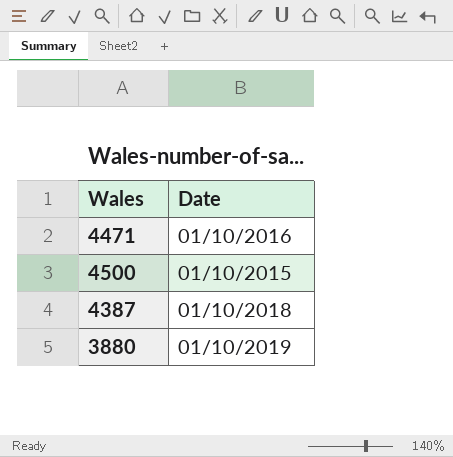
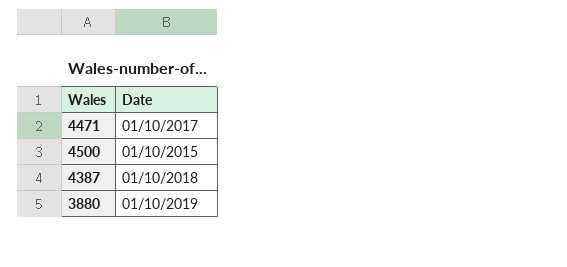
4471 | Date: 01/10/2016 -> 01/10/2017

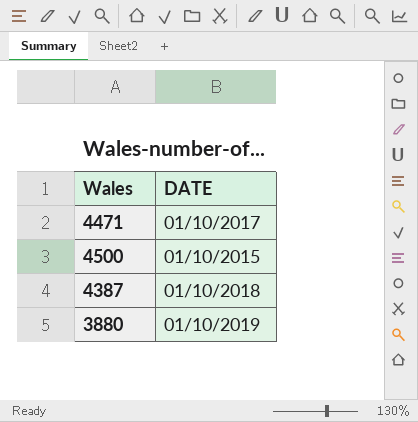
column name: Date -> DATE

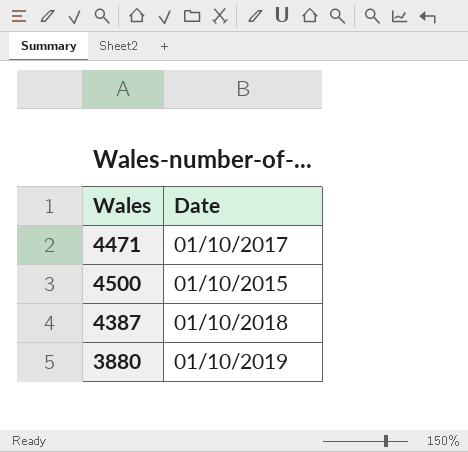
column name: DATE -> Date

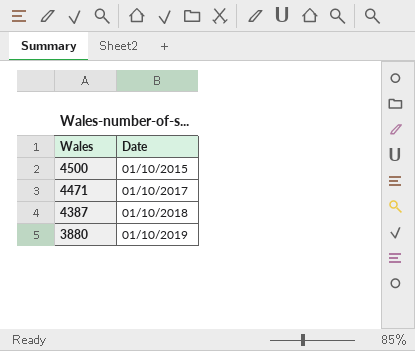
row order: none -> Wales descending

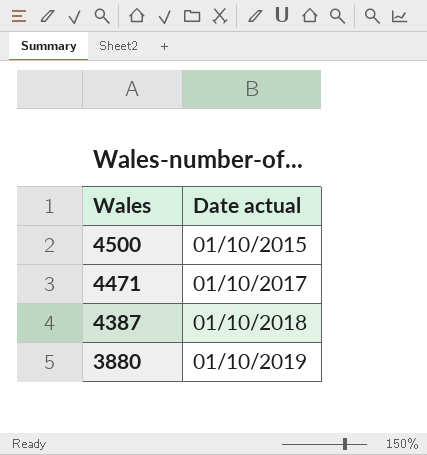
column name: Date -> Date actual

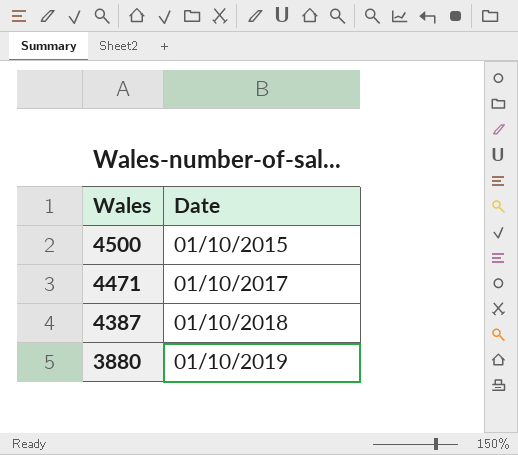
column name: Date actual -> Date

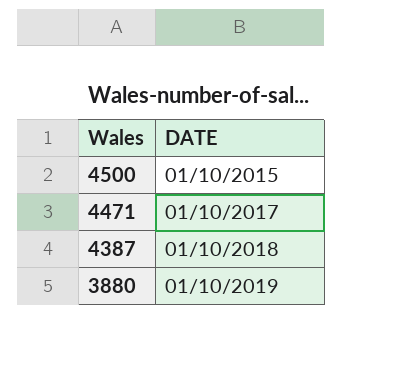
column name: Date -> DATE

